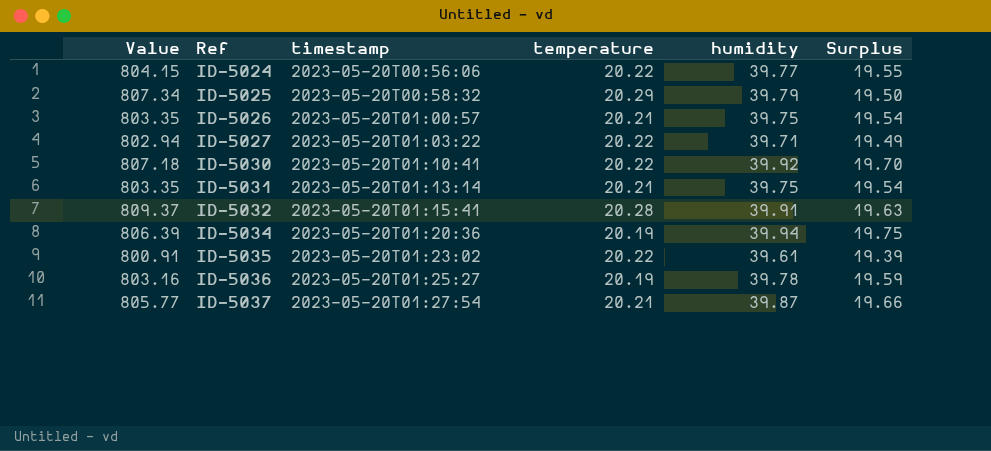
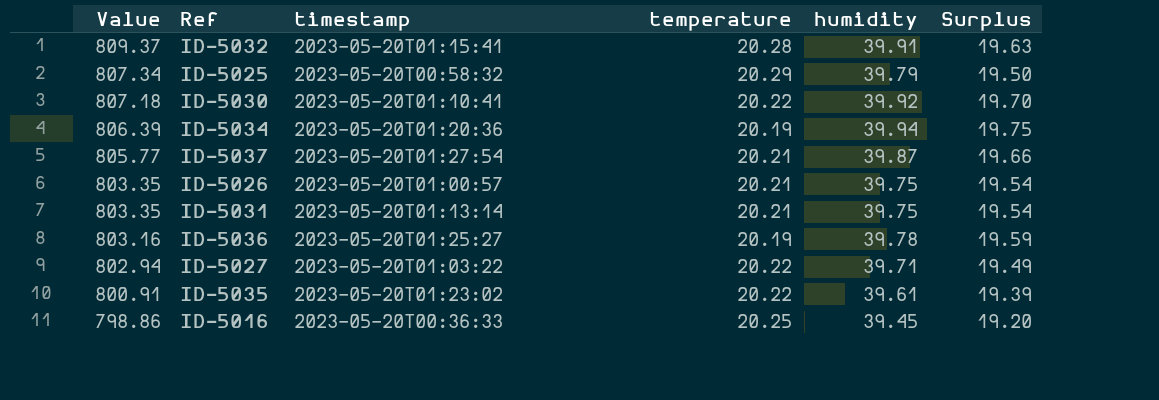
row order: Ref ascending -> Value descending
row ID-5024: 804.15 | 2023-05-20T00:56:06 | 20.22 | 39.77 | 19.55 -> none
row ID-5016: none -> 798.86 | 2023-05-20T00:36:33 | 20.25 | 39.45 | 19.20

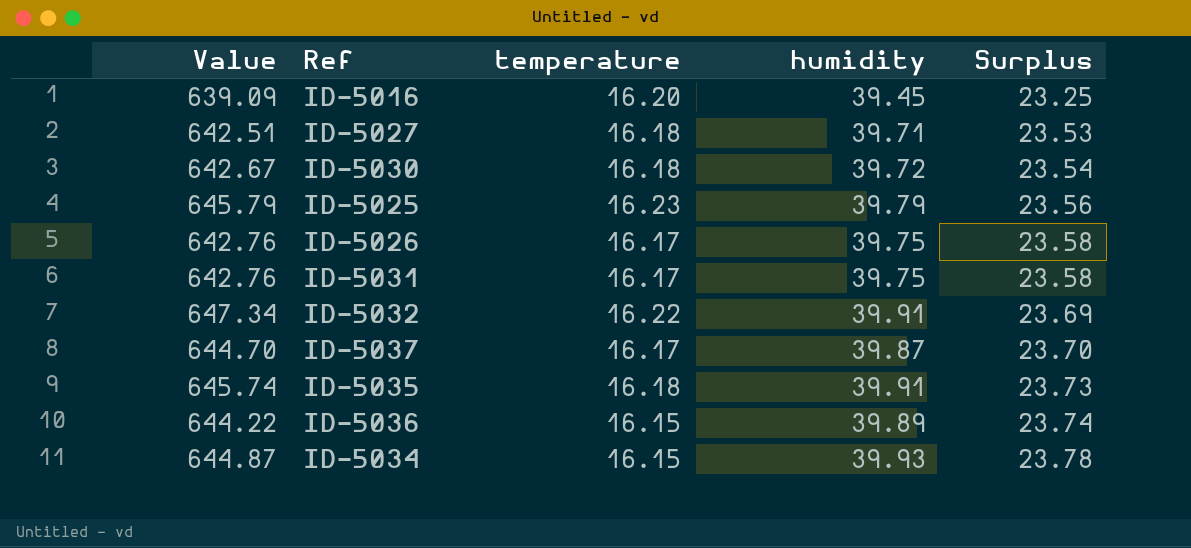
row order: Value descending -> Surplus ascending
column timestamp | position: 3 -> none
ID-5016 | Value: 798.86 -> 639.09
ID-5016 | temperature: 20.25 -> 16.20
ID-5016 | Surplus: 19.20 -> 23.25
ID-5027 | Value: 802.94 -> 642.51
ID-5027 | temperature: 20.22 -> 16.18
ID-5027 | Surplus: 19.49 -> 23.53
ID-5030 | Value: 807.18 -> 642.67
ID-5030 | temperature: 20.22 -> 16.18
ID-5030 | humidity: 39.92 -> 39.72
ID-5030 | Surplus: 19.70 -> 23.54
ID-5025 | Value: 807.34 -> 645.79
ID-5025 | temperature: 20.29 -> 16.23
ID-5025 | Surplus: 19.50 -> 23.56
ID-5026 | Value: 803.35 -> 642.76
ID-5026 | temperature: 20.21 -> 16.17
ID-5026 | Surplus: 19.54 -> 23.58
ID-5031 | Value: 803.35 -> 642.76
ID-5031 | temperature: 20.21 -> 16.17
ID-5031 | Surplus: 19.54 -> 23.58
ID-5032 | Value: 809.37 -> 647.34
ID-5032 | temperature: 20.28 -> 16.22
ID-5032 | Surplus: 19.63 -> 23.69
ID-5037 | Value: 805.77 -> 644.70
ID-5037 | temperature: 20.21 -> 16.17
ID-5037 | Surplus: 19.66 -> 23.70
ID-5035 | Value: 800.91 -> 645.74
ID-5035 | temperature: 20.22 -> 16.18
ID-5035 | humidity: 39.61 -> 39.91
ID-5035 | Surplus: 19.39 -> 23.73
ID-5036 | Value: 803.16 -> 644.22
ID-5036 | temperature: 20.19 -> 16.15
ID-5036 | humidity: 39.78 -> 39.89
ID-5036 | Surplus: 19.59 -> 23.74
ID-5034 | Value: 806.39 -> 644.87
ID-5034 | temperature: 20.19 -> 16.15
ID-5034 | humidity: 39.94 -> 39.93
ID-5034 | Surplus: 19.75 -> 23.78

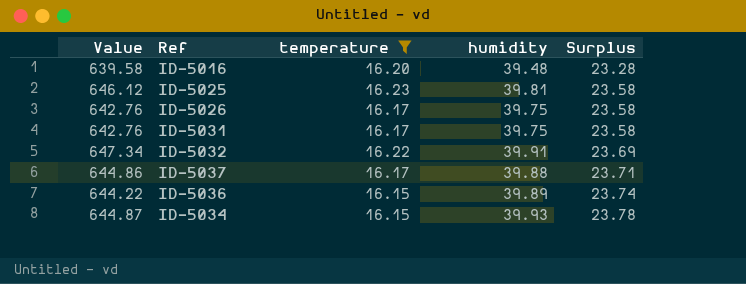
filter: none -> temperature != 16.18
ID-5016 | Value: 639.09 -> 639.58
ID-5016 | humidity: 39.45 -> 39.48
ID-5016 | Surplus: 23.25 -> 23.28
ID-5025 | Value: 645.79 -> 646.12
ID-5025 | humidity: 39.79 -> 39.81
ID-5025 | Surplus: 23.56 -> 23.58
ID-5037 | Value: 644.70 -> 644.86
ID-5037 | humidity: 39.87 -> 39.88
ID-5037 | Surplus: 23.70 -> 23.71

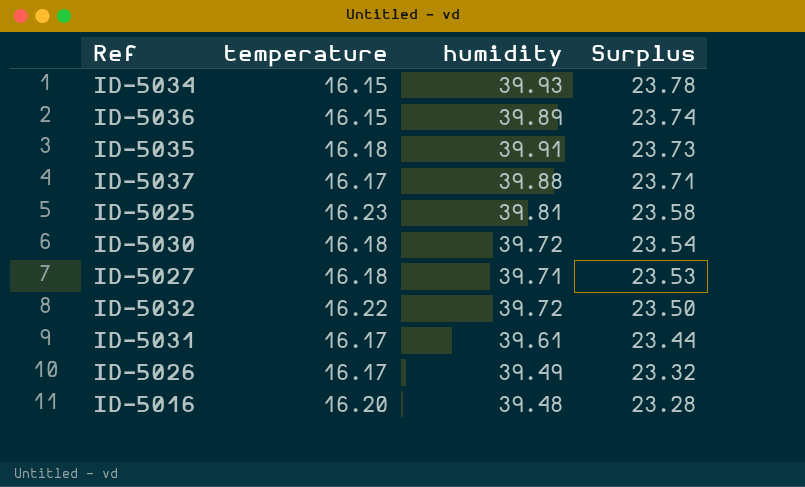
filter: temperature != 16.18 -> none
row order: Surplus ascending -> Surplus descending
column Value | formula: [temperature] * [humidity] -> none
ID-5032 | humidity: 39.91 -> 39.72
ID-5032 | Surplus: 23.69 -> 23.50
ID-5031 | humidity: 39.75 -> 39.61
ID-5031 | Surplus: 23.58 -> 23.44
ID-5026 | humidity: 39.75 -> 39.49
ID-5026 | Surplus: 23.58 -> 23.32

